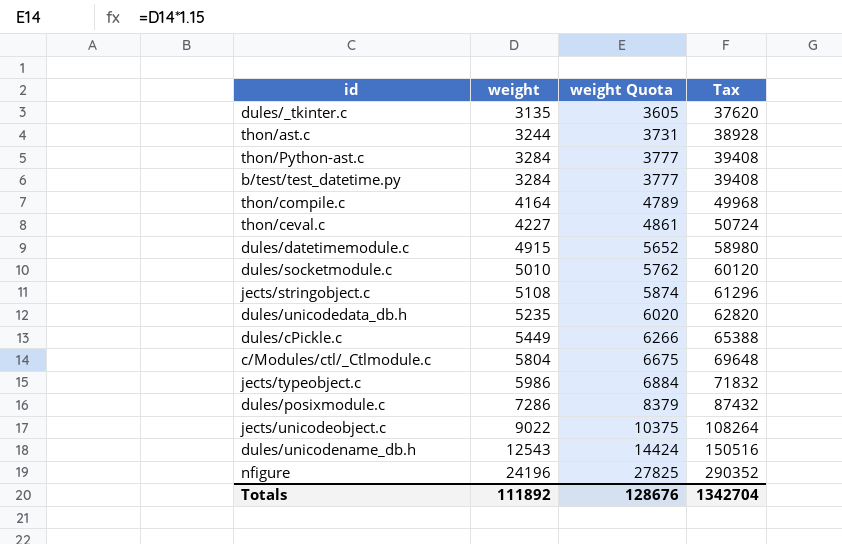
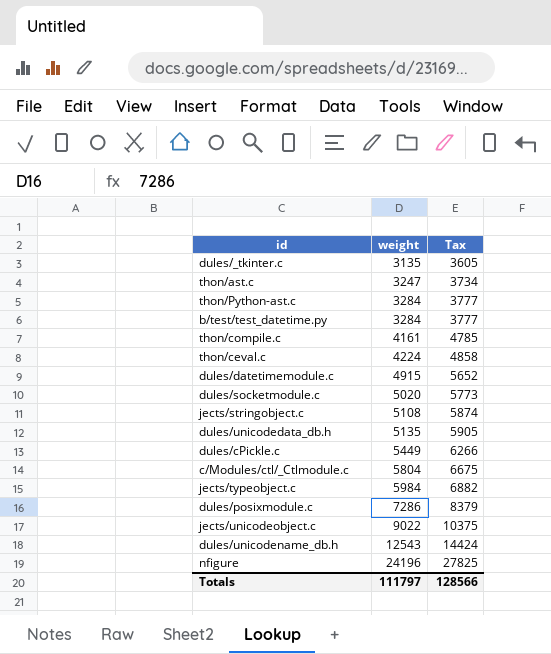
column weight Quota | formula: [weight] * 1.15 -> none
column Tax | formula: [weight] * 12 -> [weight] * 1.15
thon/ast.c | weight: 3244 -> 3247
thon/compile.c | weight: 4164 -> 4161
thon/ceval.c | weight: 4227 -> 4224
dules/socketmodule.c | weight: 5010 -> 5020
dules/unicodedata_db.h | weight: 5235 -> 5135
jects/typeobject.c | weight: 5986 -> 5984
Totals | weight: 111892 -> 111797
Totals | Tax: 1342704 -> 128566

